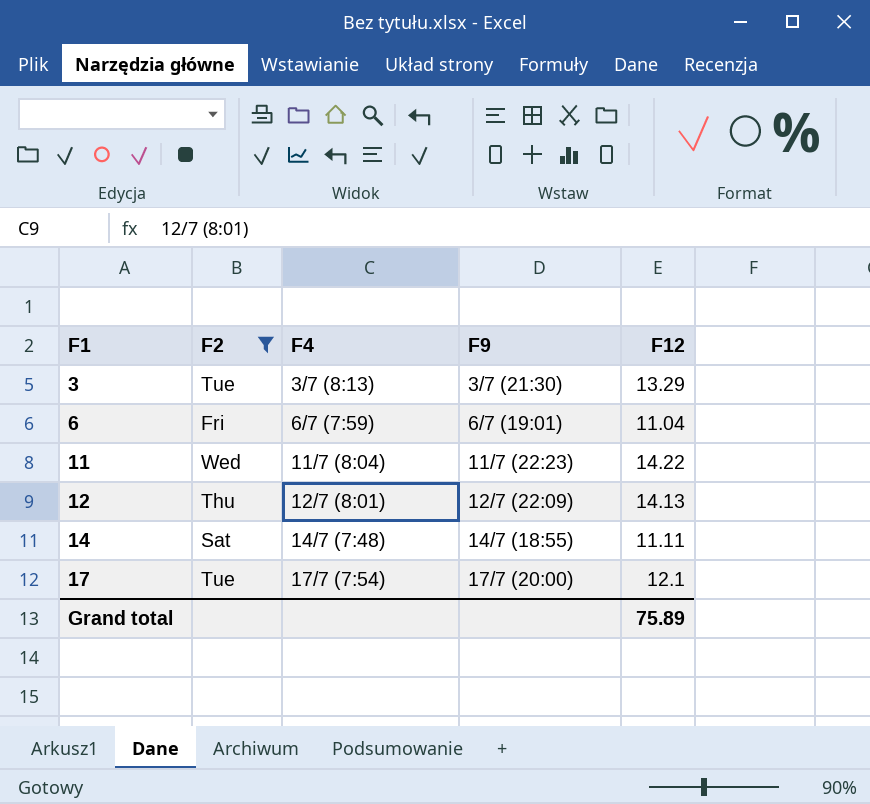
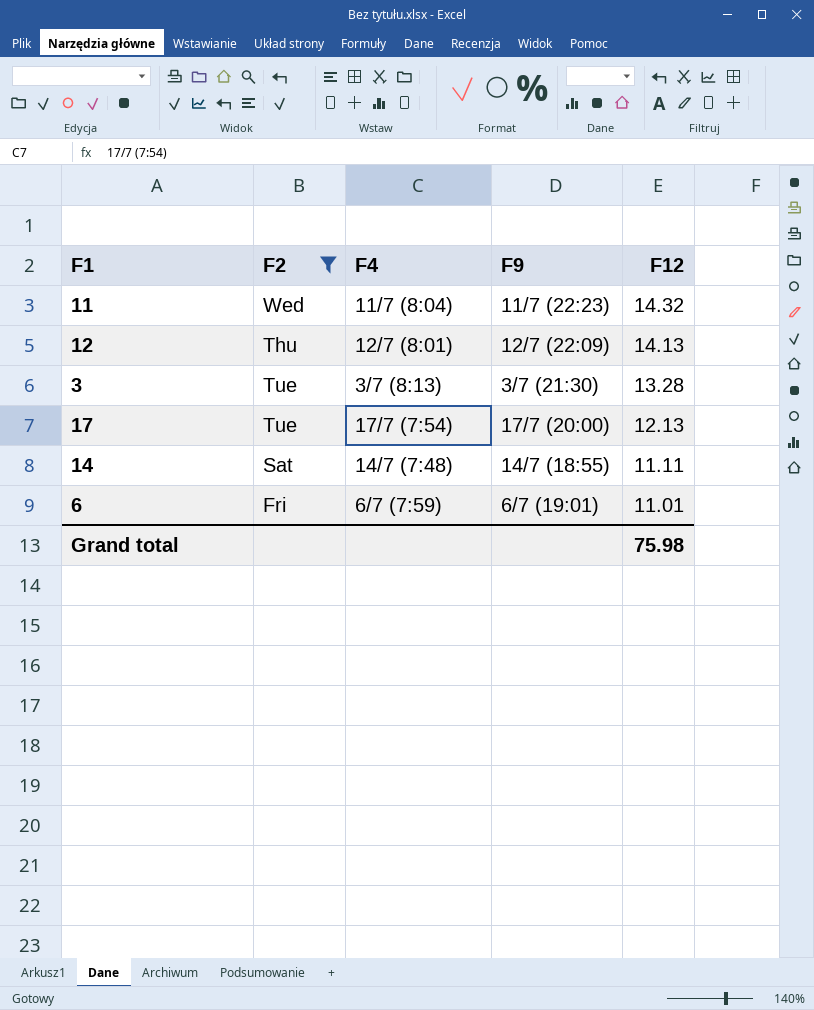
row order: F1 ascending -> F12 descending
11 | F12: 14.22 -> 14.32
3 | F12: 13.29 -> 13.28
17 | F12: 12.1 -> 12.13
6 | F12: 11.04 -> 11.01
Grand total | F12: 75.89 -> 75.98

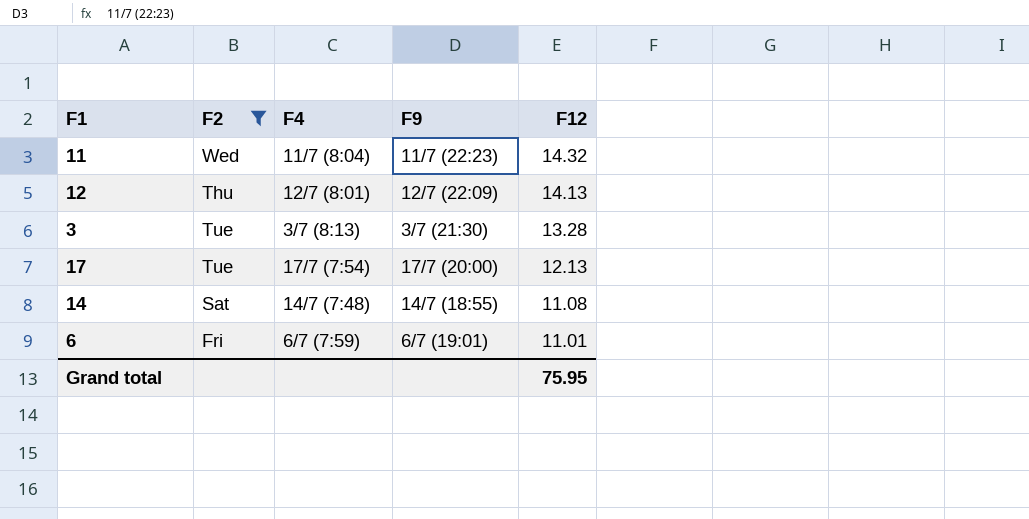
14 | F12: 11.11 -> 11.08
Grand total | F12: 75.98 -> 75.95

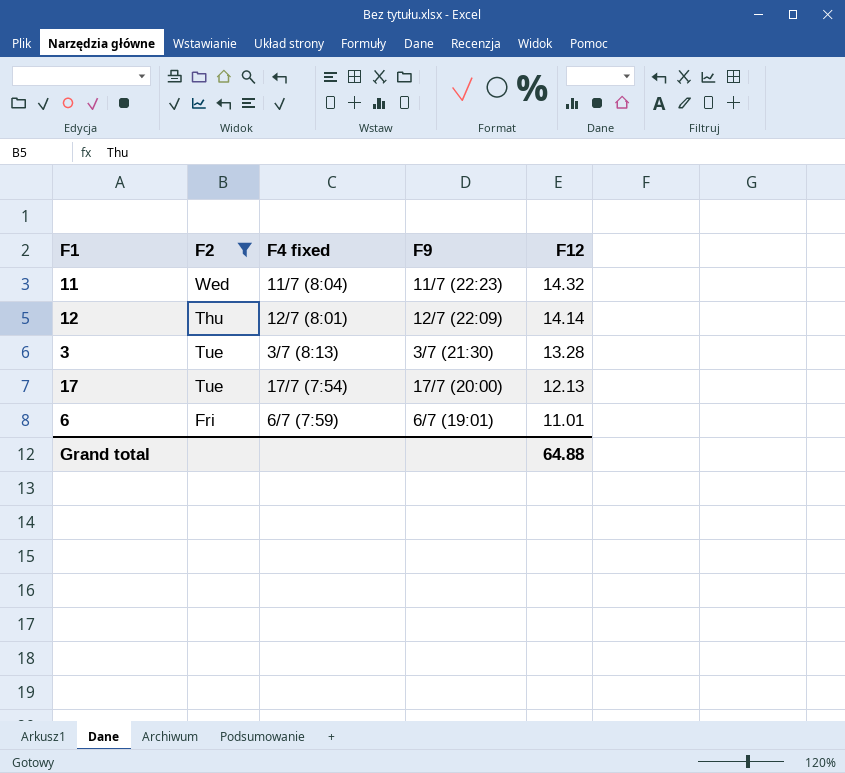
column name: F4 -> F4 fixed
row 14: Sat | 14/7 (7:48) | 14/7 (18:55) | 11.08 -> none
12 | F12: 14.13 -> 14.14
Grand total | F12: 75.95 -> 64.88

